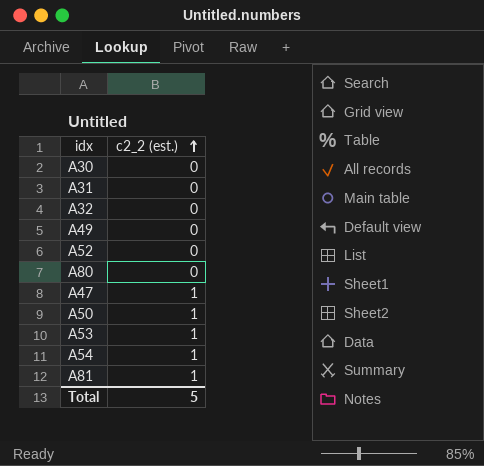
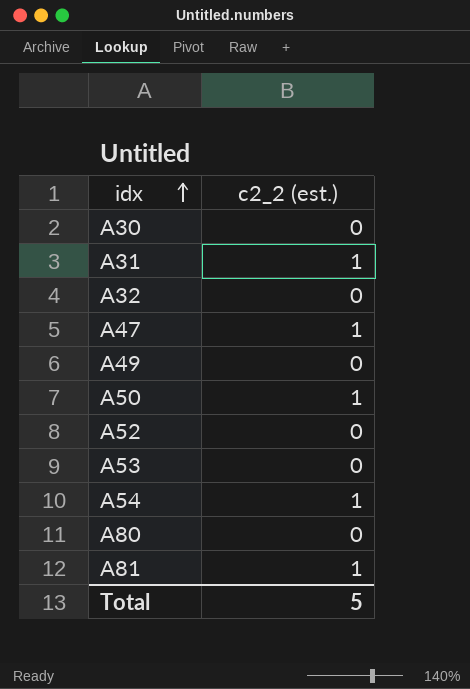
row order: c2_2 (est.) ascending -> idx ascending
A31 | c2_2 (est.): 0 -> 1
A53 | c2_2 (est.): 1 -> 0

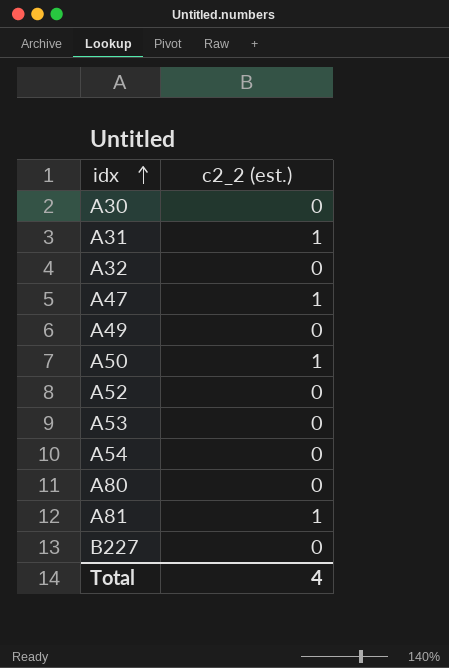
A54 | c2_2 (est.): 1 -> 0
row B227: none -> 0
Total | c2_2 (est.): 5 -> 4

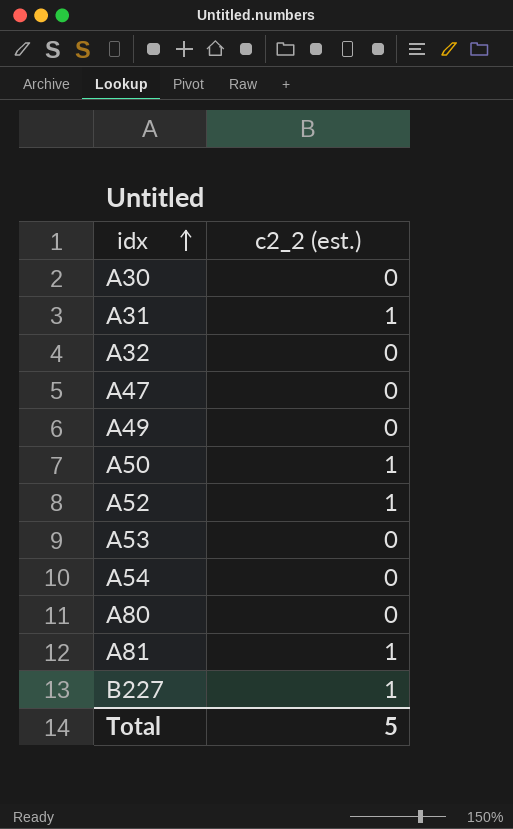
A47 | c2_2 (est.): 1 -> 0
A52 | c2_2 (est.): 0 -> 1
B227 | c2_2 (est.): 0 -> 1
Total | c2_2 (est.): 4 -> 5

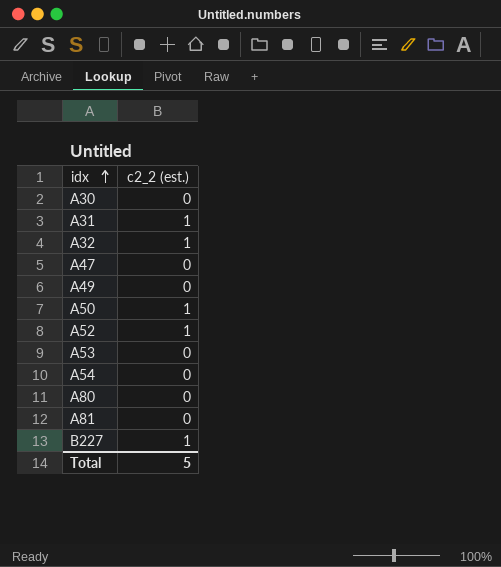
A32 | c2_2 (est.): 0 -> 1
A81 | c2_2 (est.): 1 -> 0

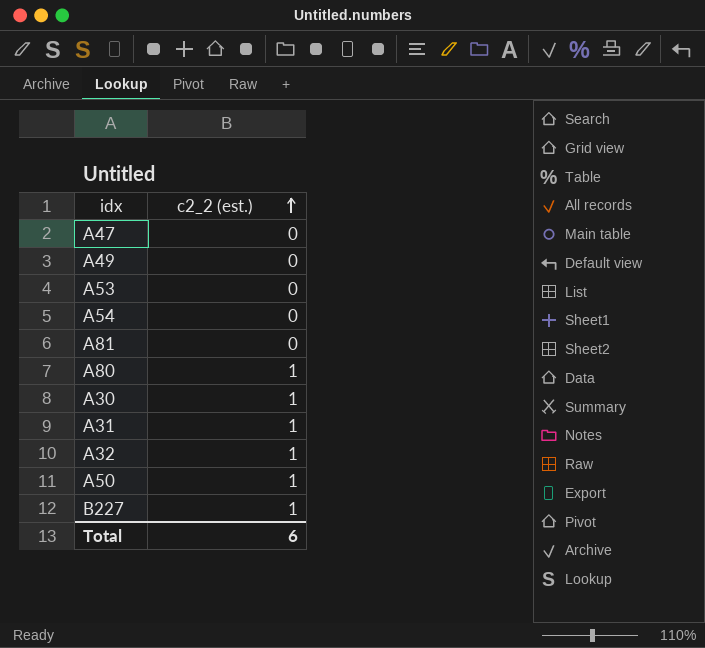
row order: idx ascending -> c2_2 (est.) ascending
row A52: 1 -> none
A80 | c2_2 (est.): 0 -> 1
A30 | c2_2 (est.): 0 -> 1
Total | c2_2 (est.): 5 -> 6

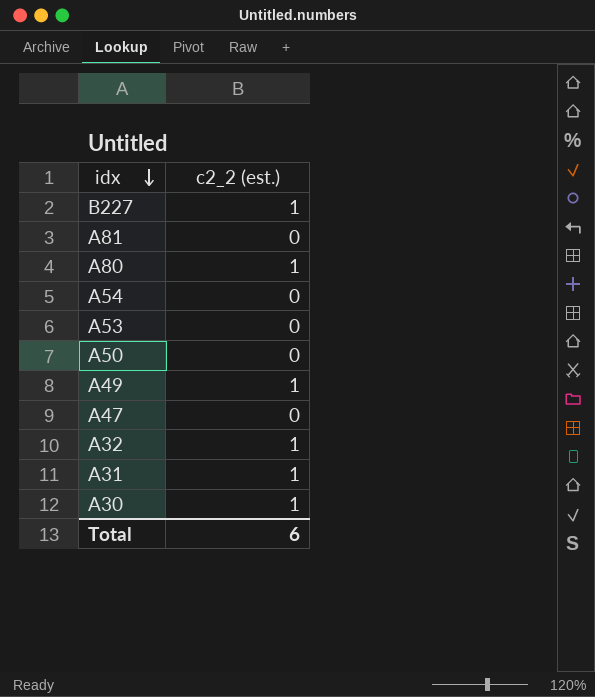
row order: c2_2 (est.) ascending -> idx descending
A50 | c2_2 (est.): 1 -> 0
A49 | c2_2 (est.): 0 -> 1

